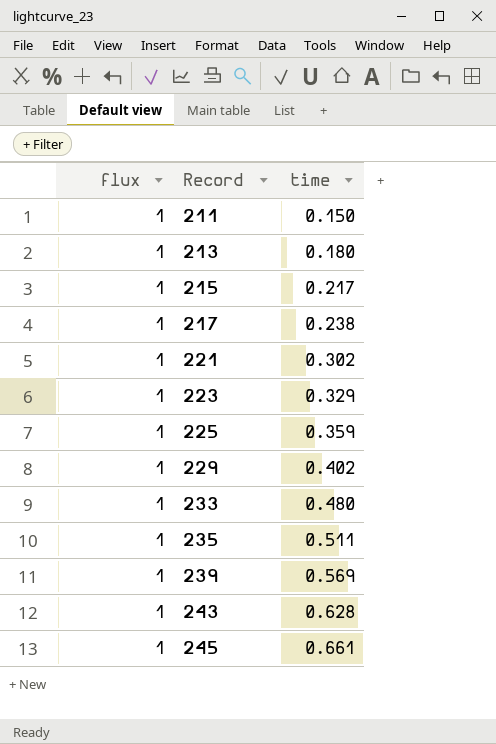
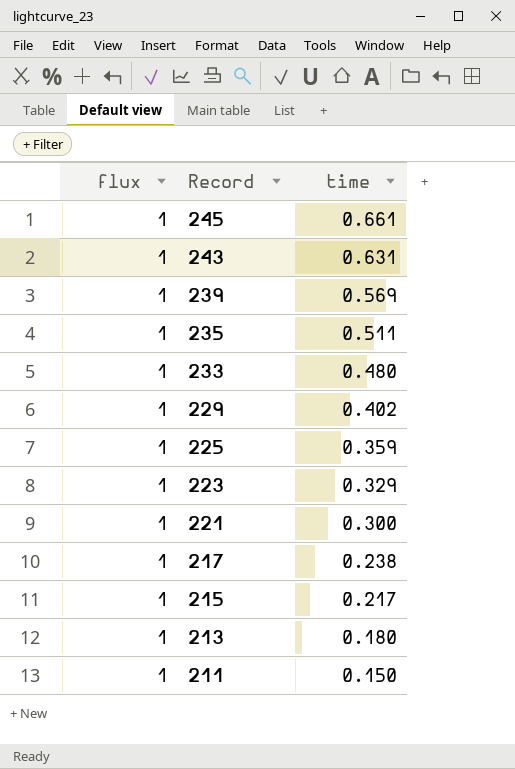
row order: Record ascending -> Record descending
243 | time: 0.628 -> 0.631
221 | time: 0.302 -> 0.300

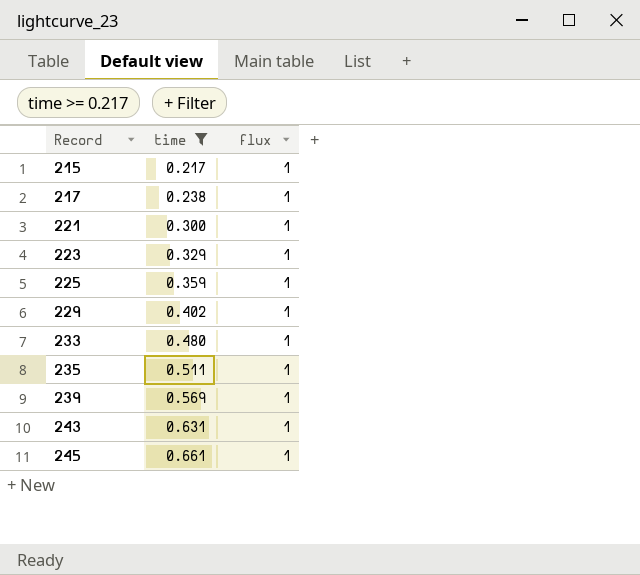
filter: none -> time >= 0.217
row order: Record descending -> Record ascending
column flux | position: 1 -> 3

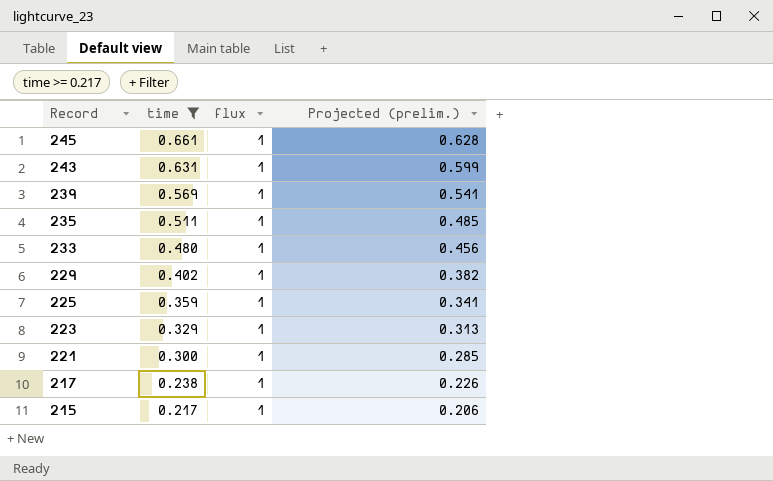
row order: Record ascending -> Record descending
column Projected (prelim.) | formula: none -> [time] * 0.95

